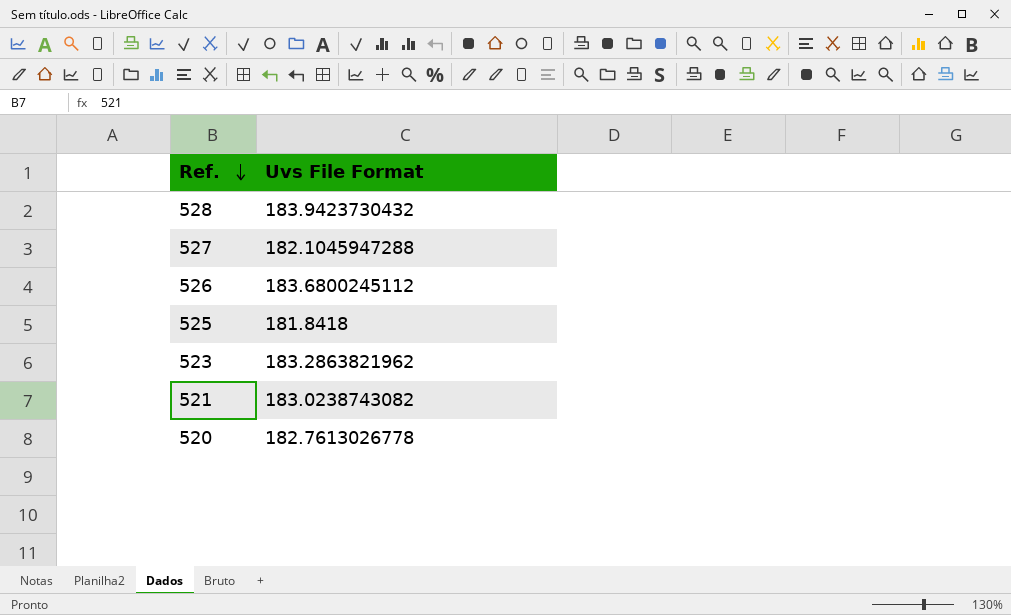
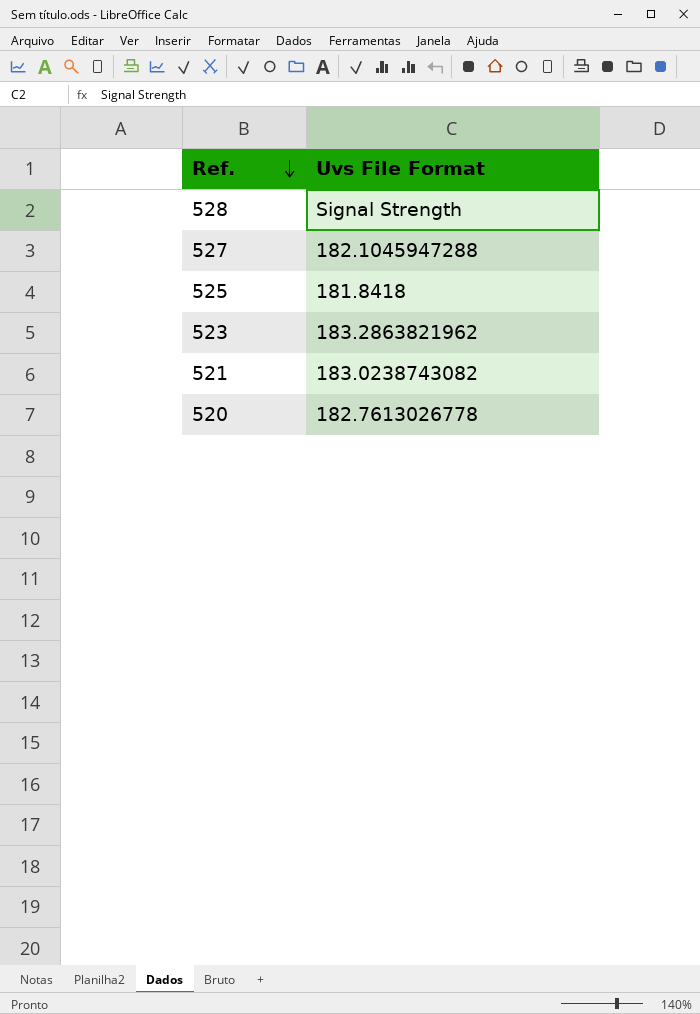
row 526: 183.6800245112 -> none
528 | Uvs File Format: 183.9423730432 -> Signal Strength

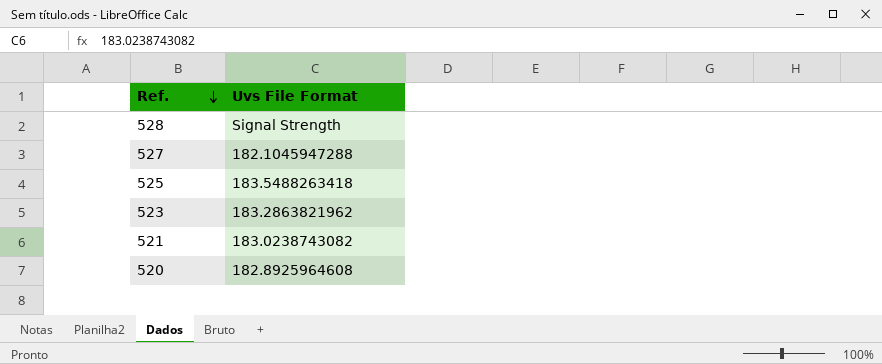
525 | Uvs File Format: 181.8418 -> 183.5488263418
520 | Uvs File Format: 182.7613026778 -> 182.8925964608

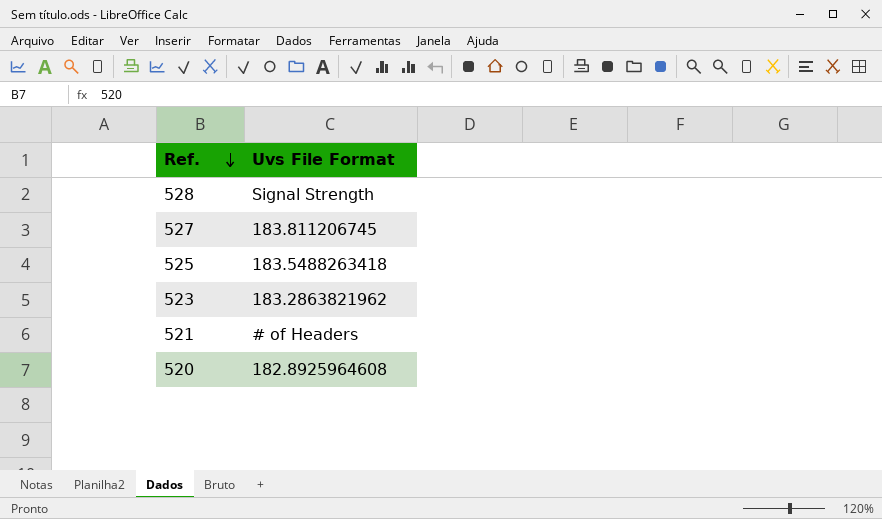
527 | Uvs File Format: 182.1045947288 -> 183.811206745
521 | Uvs File Format: 183.0238743082 -> # of Headers

